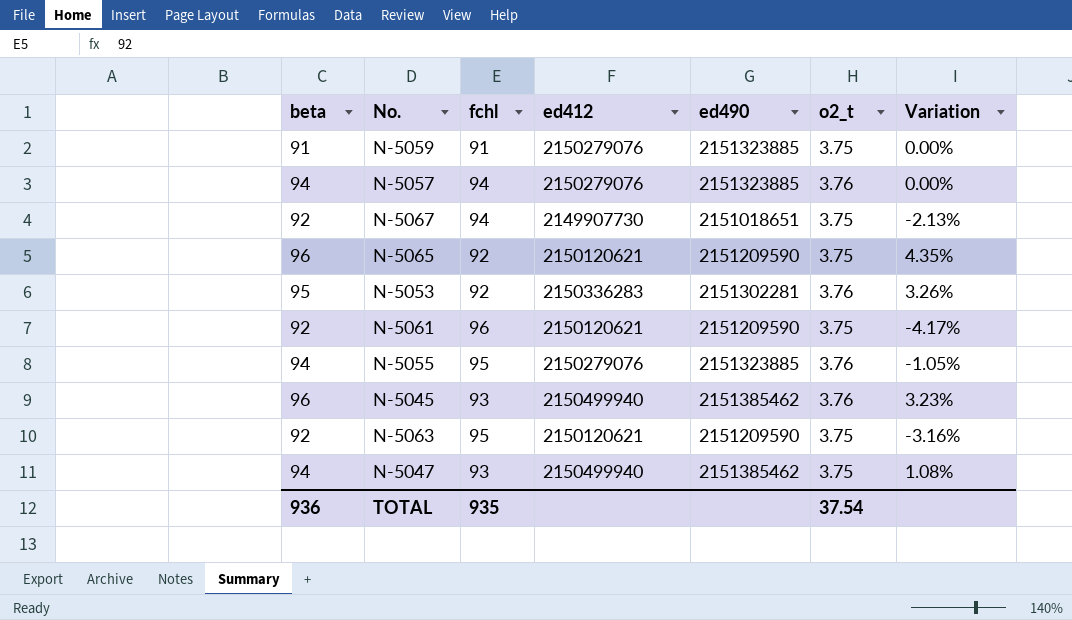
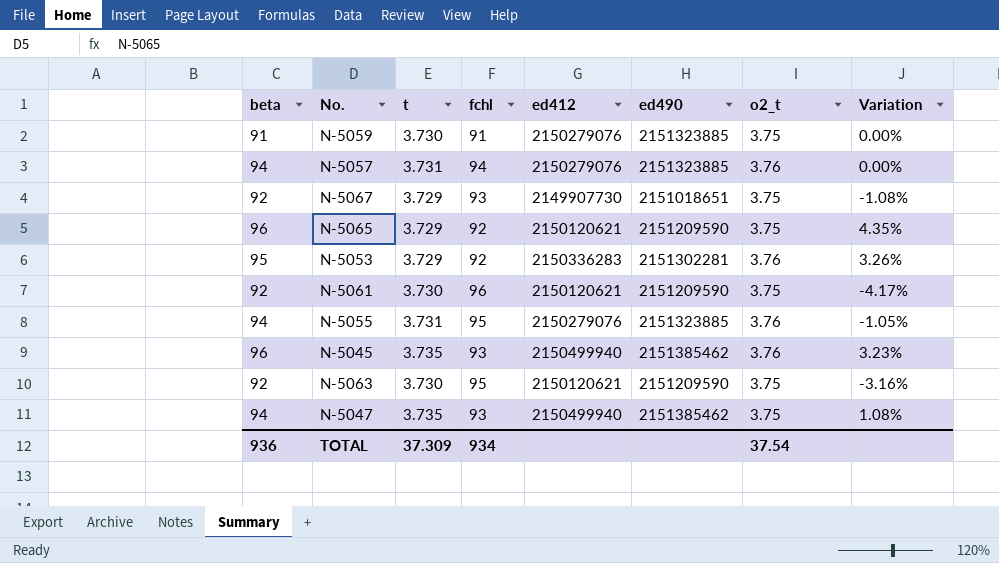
column t | position: none -> 3
N-5067 | fchl: 94 -> 93
N-5067 | Variation: -2.13% -> -1.08%
TOTAL | fchl: 935 -> 934

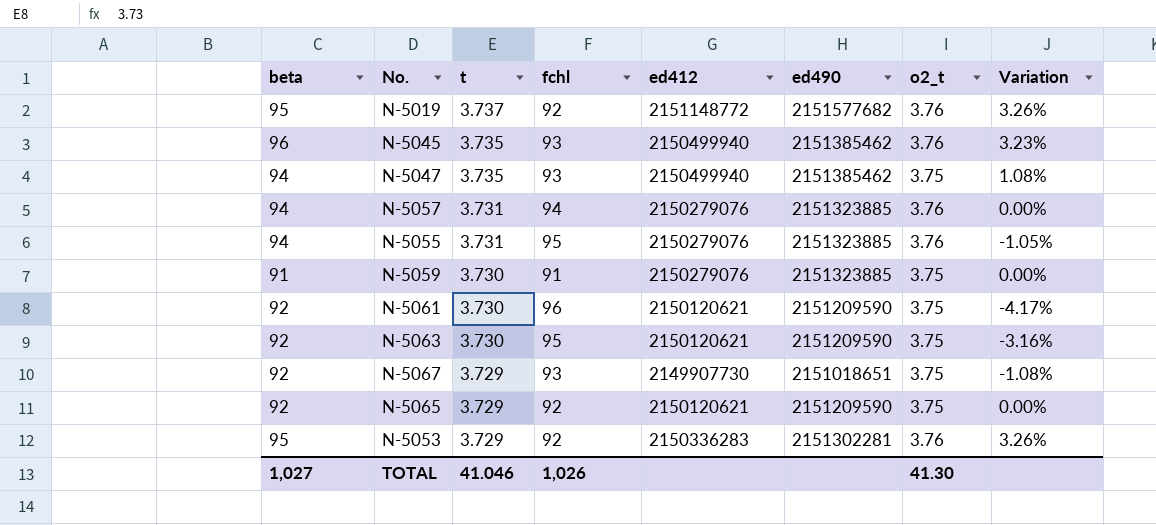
row order: none -> t descending
row N-5019: none -> 95 | 3.737 | 92 | 2151148772 | 2151577682 | 3.76 | 3.26%
N-5065 | beta: 96 -> 92
N-5065 | Variation: 4.35% -> 0.00%
TOTAL | beta: 936 -> 1,027
TOTAL | t: 37.309 -> 41.046
TOTAL | fchl: 934 -> 1,026
TOTAL | o2_t: 37.54 -> 41.30

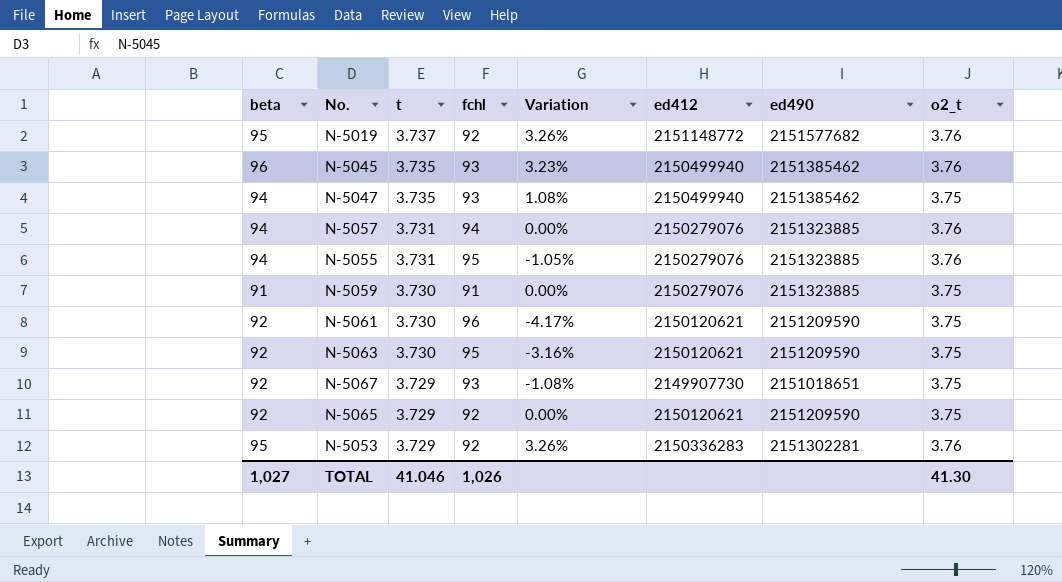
column Variation | position: 8 -> 5

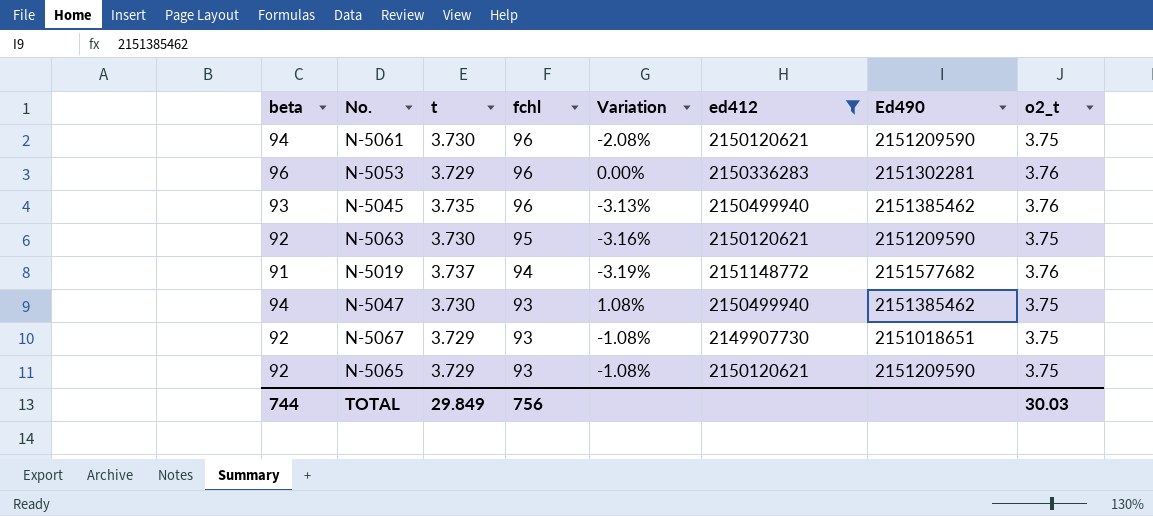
filter: none -> ed412 != 2150279076
row order: t descending -> fchl descending
column name: ed490 -> Ed490
N-5061 | beta: 92 -> 94
N-5061 | Variation: -4.17% -> -2.08%
N-5053 | beta: 95 -> 96
N-5053 | fchl: 92 -> 96
N-5053 | Variation: 3.26% -> 0.00%
N-5045 | beta: 96 -> 93
N-5045 | fchl: 93 -> 96
N-5045 | Variation: 3.23% -> -3.13%
N-5019 | beta: 95 -> 91
N-5019 | fchl: 92 -> 94
N-5019 | Variation: 3.26% -> -3.19%
N-5047 | t: 3.735 -> 3.730
N-5065 | fchl: 92 -> 93
N-5065 | Variation: 0.00% -> -1.08%
TOTAL | beta: 1,027 -> 744
TOTAL | t: 41.046 -> 29.849
TOTAL | fchl: 1,026 -> 756
TOTAL | o2_t: 41.30 -> 30.03

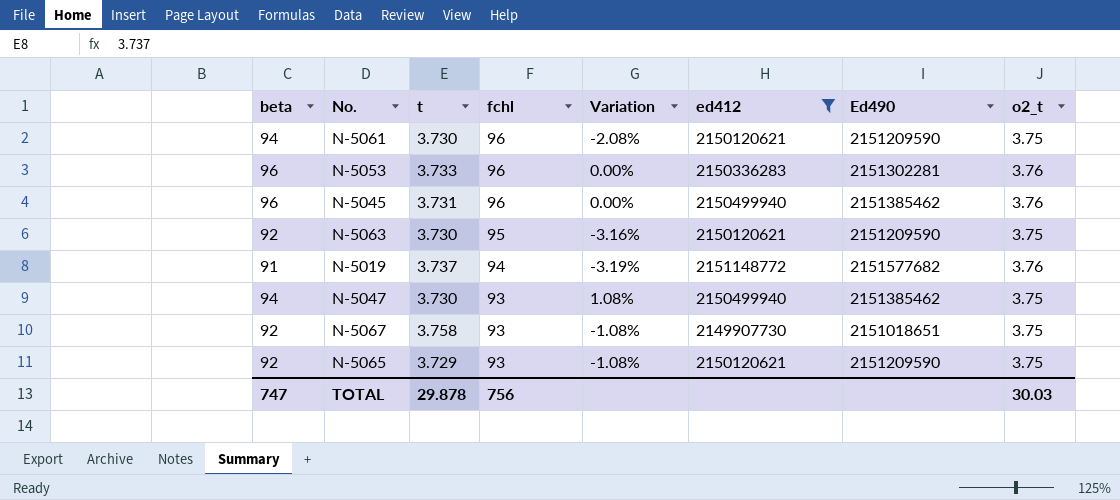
N-5053 | t: 3.729 -> 3.733
N-5045 | beta: 93 -> 96
N-5045 | t: 3.735 -> 3.731
N-5045 | Variation: -3.13% -> 0.00%
N-5067 | t: 3.729 -> 3.758
TOTAL | beta: 744 -> 747
TOTAL | t: 29.849 -> 29.878

